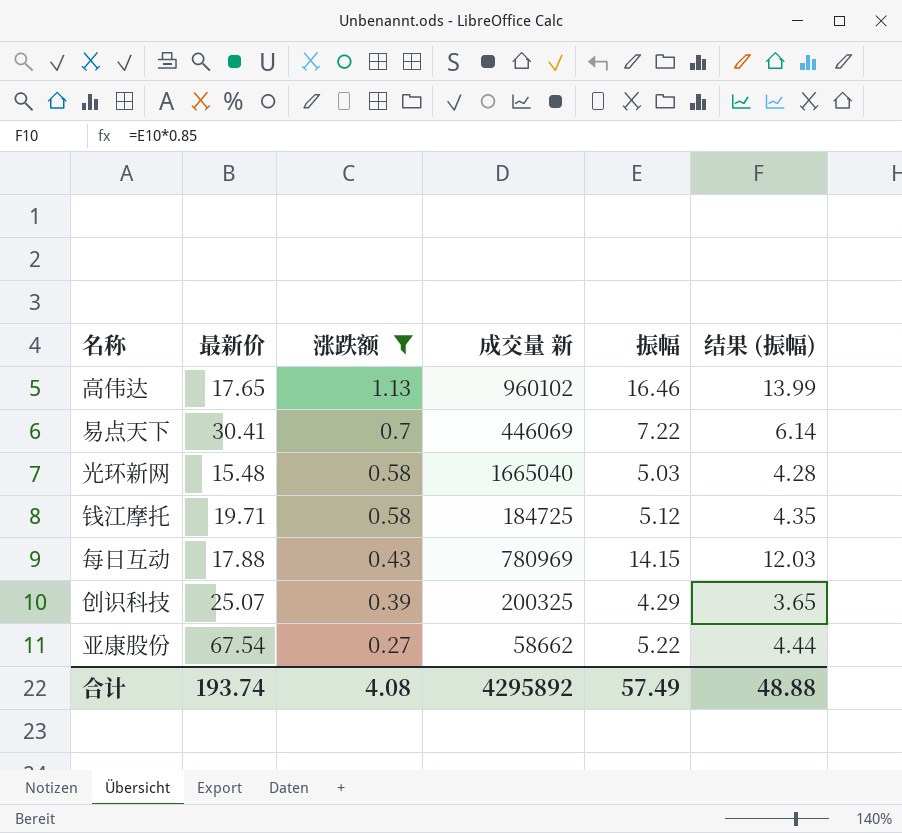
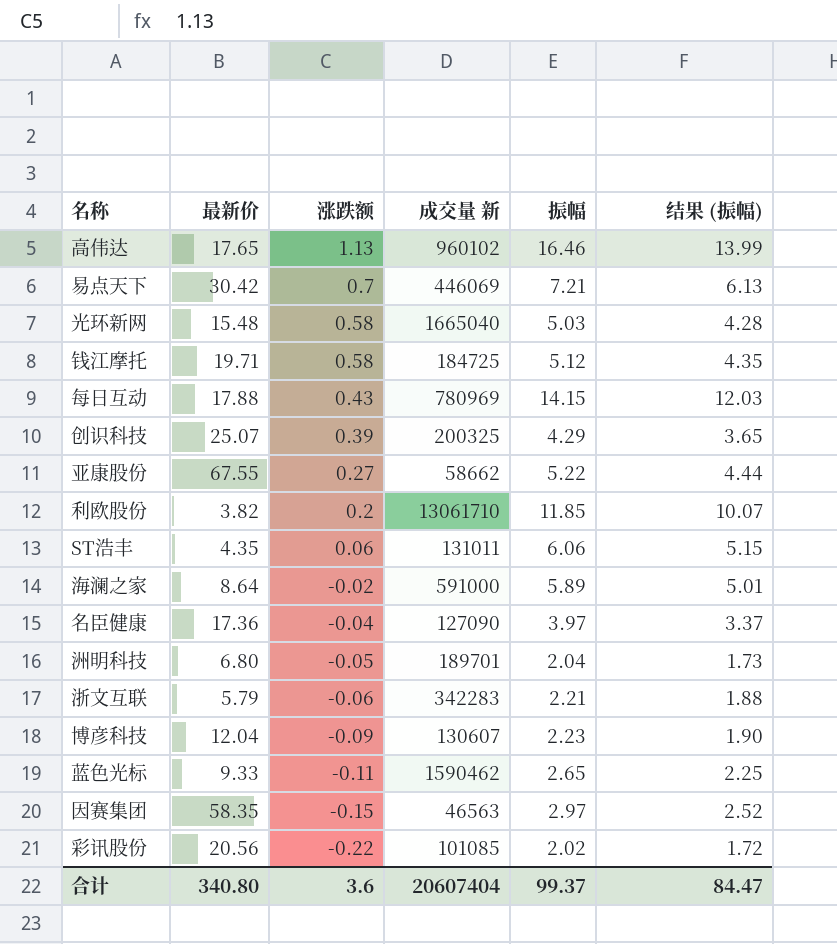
filter: 涨跌额 >= 0.27 -> none
易点天下 | 最新价: 30.41 -> 30.42
易点天下 | 振幅: 7.22 -> 7.21
易点天下 | 结果 (振幅): 6.14 -> 6.13
亚康股份 | 最新价: 67.54 -> 67.55
合计 | 最新价: 193.74 -> 340.80
合计 | 涨跌额: 4.08 -> 3.6
合计 | 成交量 新: 4295892 -> 20607404
合计 | 振幅: 57.49 -> 99.37
合计 | 结果 (振幅): 48.88 -> 84.47

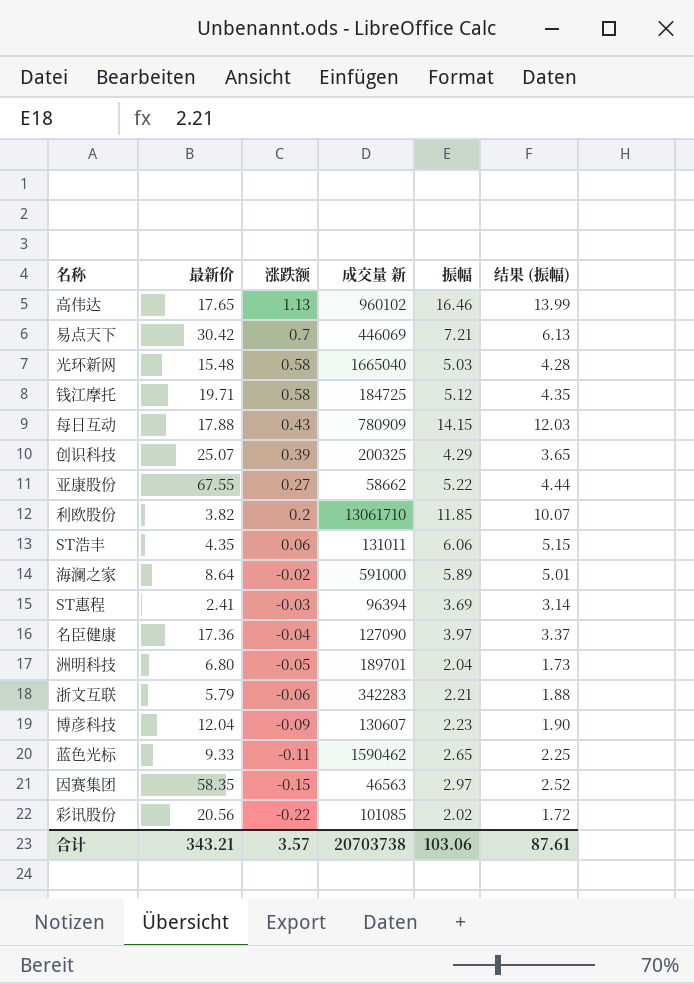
每日互动 | 成交量 新: 780969 -> 780909
row ST惠程: none -> 2.41 | -0.03 | 96394 | 3.69 | 3.14
合计 | 最新价: 340.80 -> 343.21
合计 | 涨跌额: 3.6 -> 3.57
合计 | 成交量 新: 20607404 -> 20703738
合计 | 振幅: 99.37 -> 103.06
合计 | 结果 (振幅): 84.47 -> 87.61

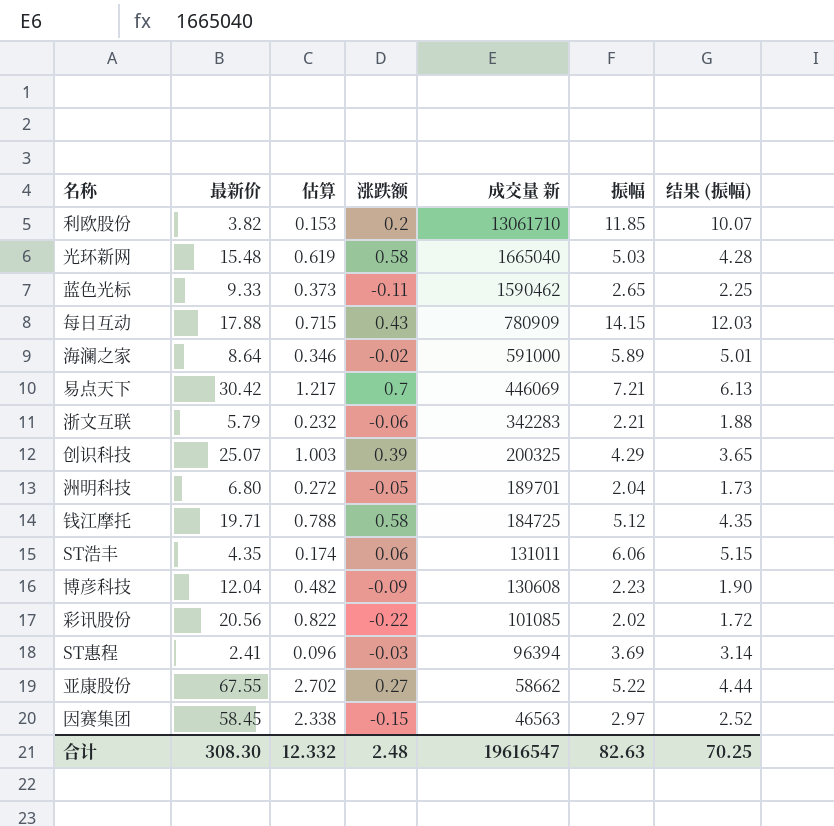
row order: 涨跌额 descending -> 成交量 新 descending
column 估算 | formula: none -> [最新价] * 0.04
row 高伟达: 17.65 | 1.13 | 960102 | 16.46 | 13.99 -> none
row 名臣健康: 17.36 | -0.04 | 127090 | 3.97 | 3.37 -> none
博彦科技 | 成交量 新: 130607 -> 130608
因赛集团 | 最新价: 58.35 -> 58.45
合计 | 最新价: 343.21 -> 308.30
合计 | 涨跌额: 3.57 -> 2.48
合计 | 成交量 新: 20703738 -> 19616547
合计 | 振幅: 103.06 -> 82.63
合计 | 结果 (振幅): 87.61 -> 70.25

